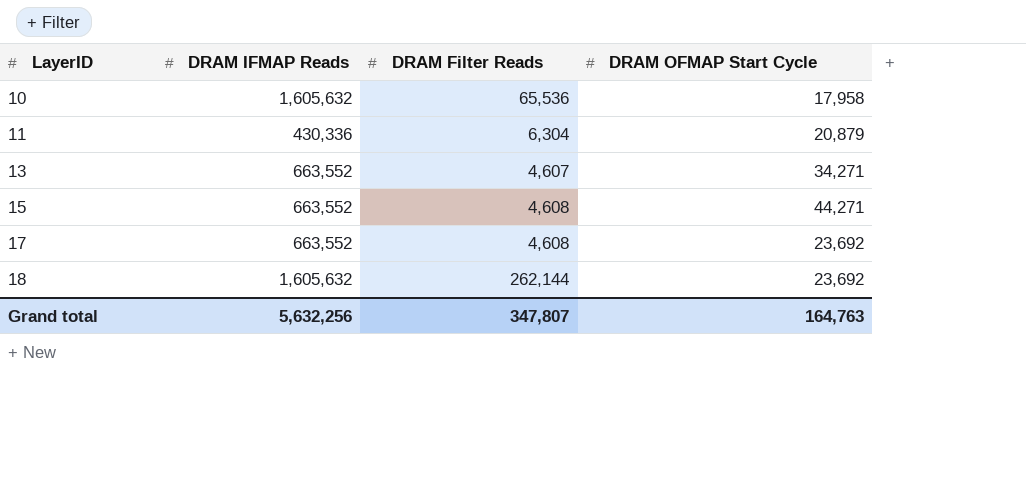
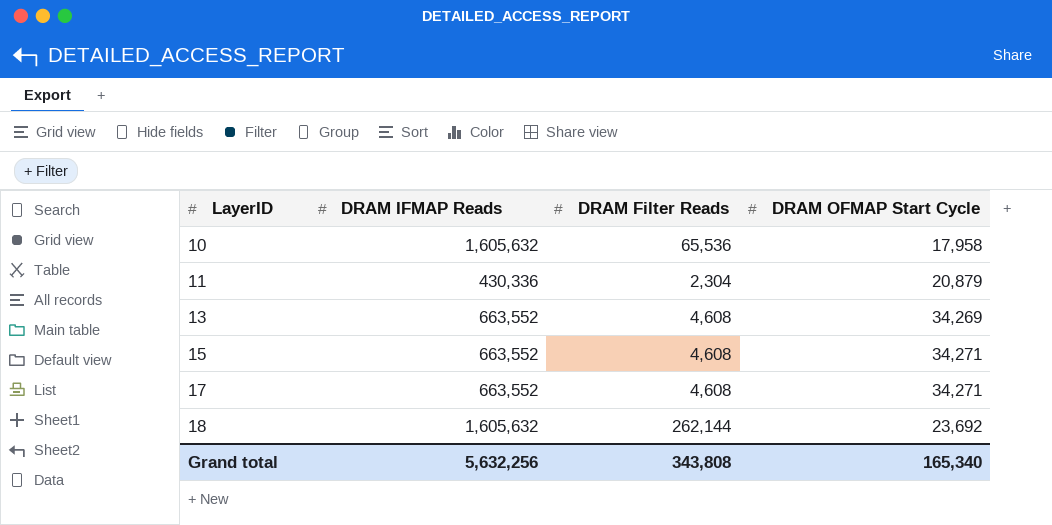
11 | DRAM Filter Reads: 6,304 -> 2,304
13 | DRAM Filter Reads: 4,607 -> 4,608
13 | DRAM OFMAP Start Cycle: 34,271 -> 34,269
15 | DRAM OFMAP Start Cycle: 44,271 -> 34,271
17 | DRAM OFMAP Start Cycle: 23,692 -> 34,271
Grand total | DRAM Filter Reads: 347,807 -> 343,808
Grand total | DRAM OFMAP Start Cycle: 164,763 -> 165,340

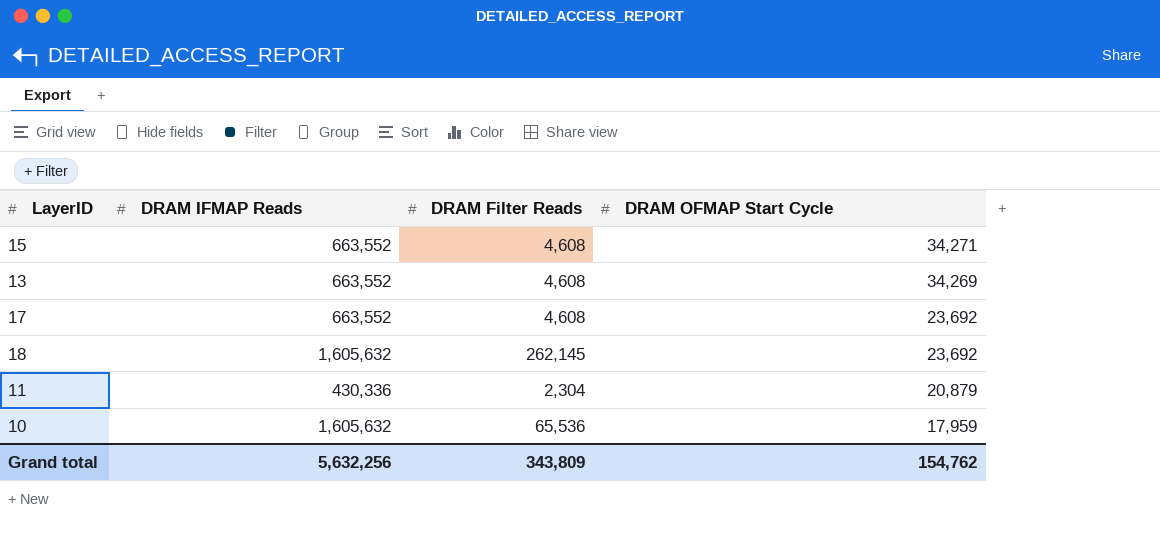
row order: LayerID ascending -> DRAM OFMAP Start Cycle descending
17 | DRAM OFMAP Start Cycle: 34,271 -> 23,692
18 | DRAM Filter Reads: 262,144 -> 262,145
10 | DRAM OFMAP Start Cycle: 17,958 -> 17,959
Grand total | DRAM Filter Reads: 343,808 -> 343,809
Grand total | DRAM OFMAP Start Cycle: 165,340 -> 154,762

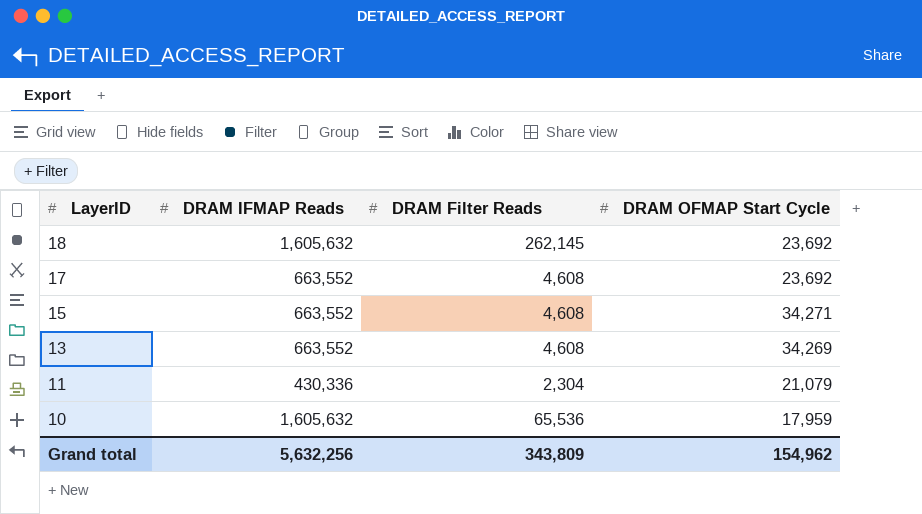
row order: DRAM OFMAP Start Cycle descending -> LayerID descending
11 | DRAM OFMAP Start Cycle: 20,879 -> 21,079
Grand total | DRAM OFMAP Start Cycle: 154,762 -> 154,962

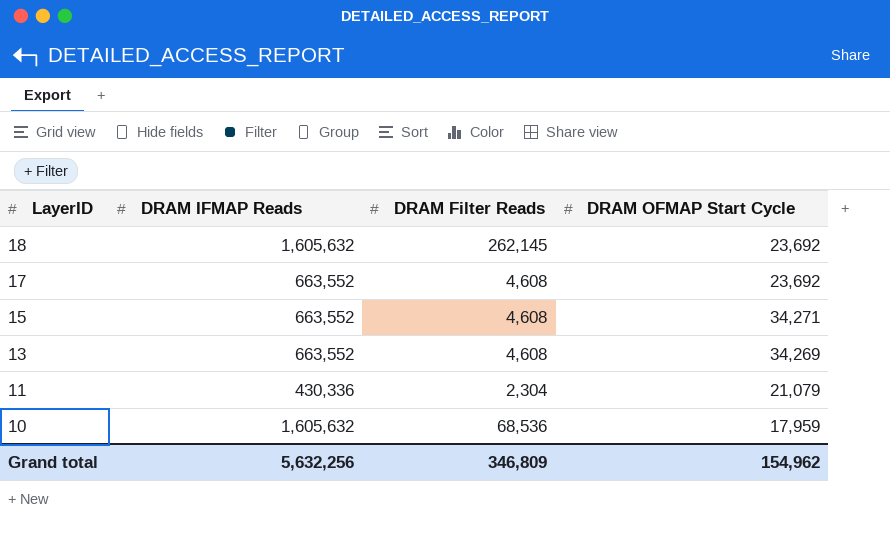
10 | DRAM Filter Reads: 65,536 -> 68,536
Grand total | DRAM Filter Reads: 343,809 -> 346,809

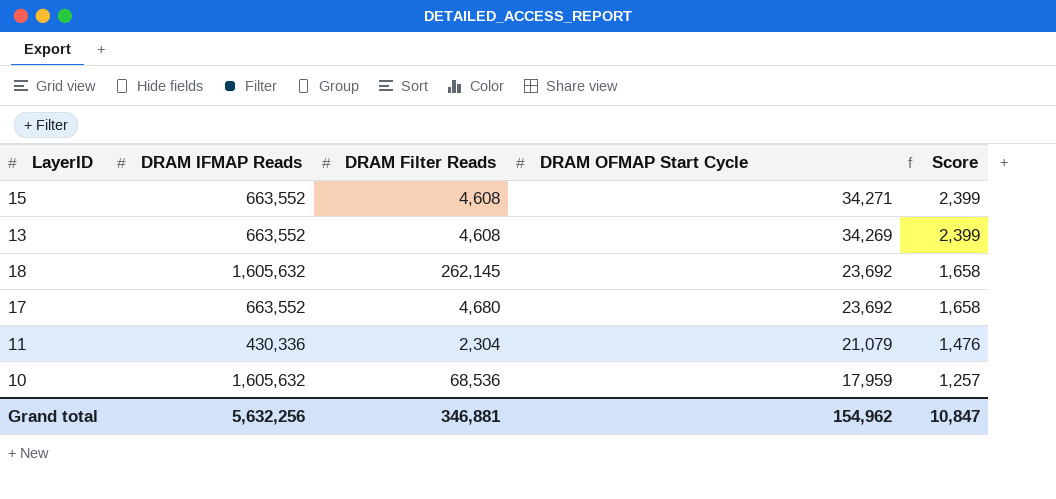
row order: LayerID descending -> DRAM OFMAP Start Cycle descending
column Score | formula: none -> [DRAM OFMAP Start Cycle] * 0.07
17 | DRAM Filter Reads: 4,608 -> 4,680
Grand total | DRAM Filter Reads: 346,809 -> 346,881

